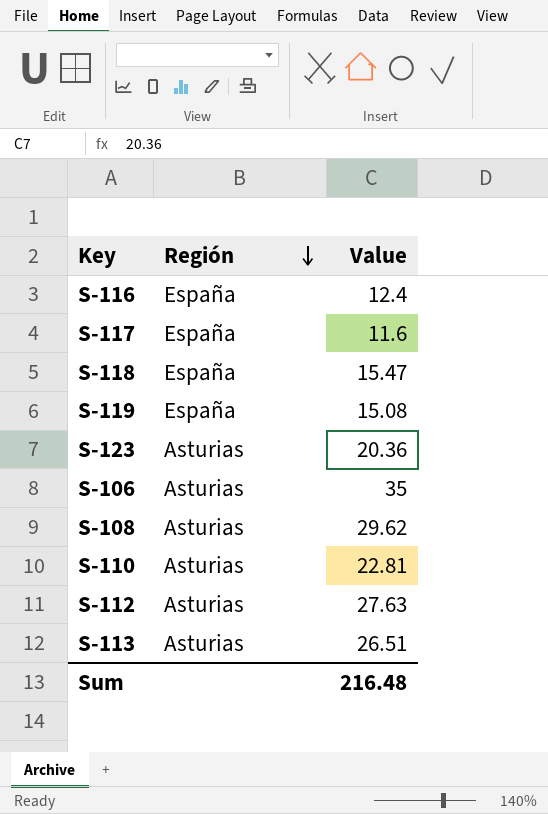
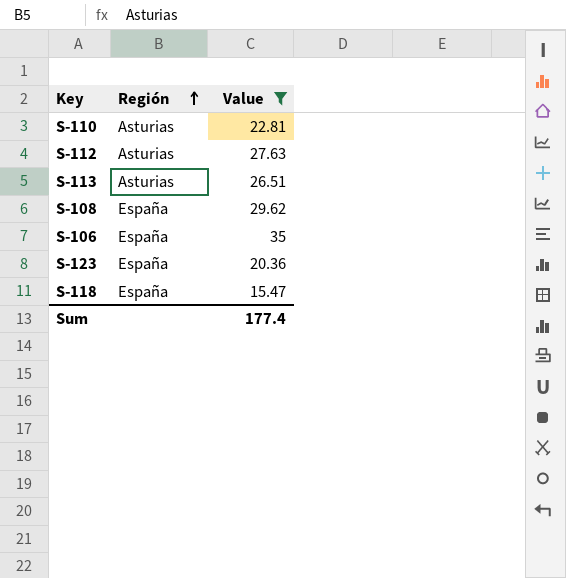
filter: none -> Value >= 15.47
row order: Región descending -> Región ascending
S-108 | Región: Asturias -> España
S-106 | Región: Asturias -> España
S-123 | Región: Asturias -> España
Sum | Value: 216.48 -> 177.4

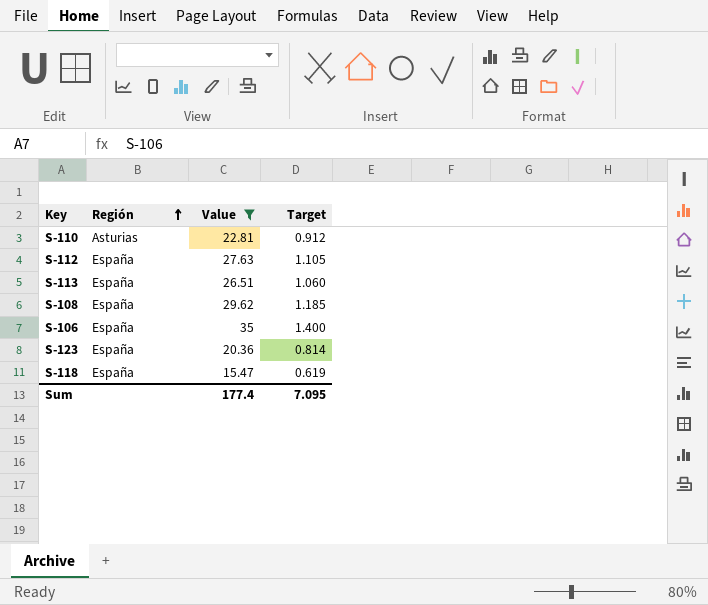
column Target | formula: none -> [Value] * 0.04
S-112 | Región: Asturias -> España
S-113 | Región: Asturias -> España

